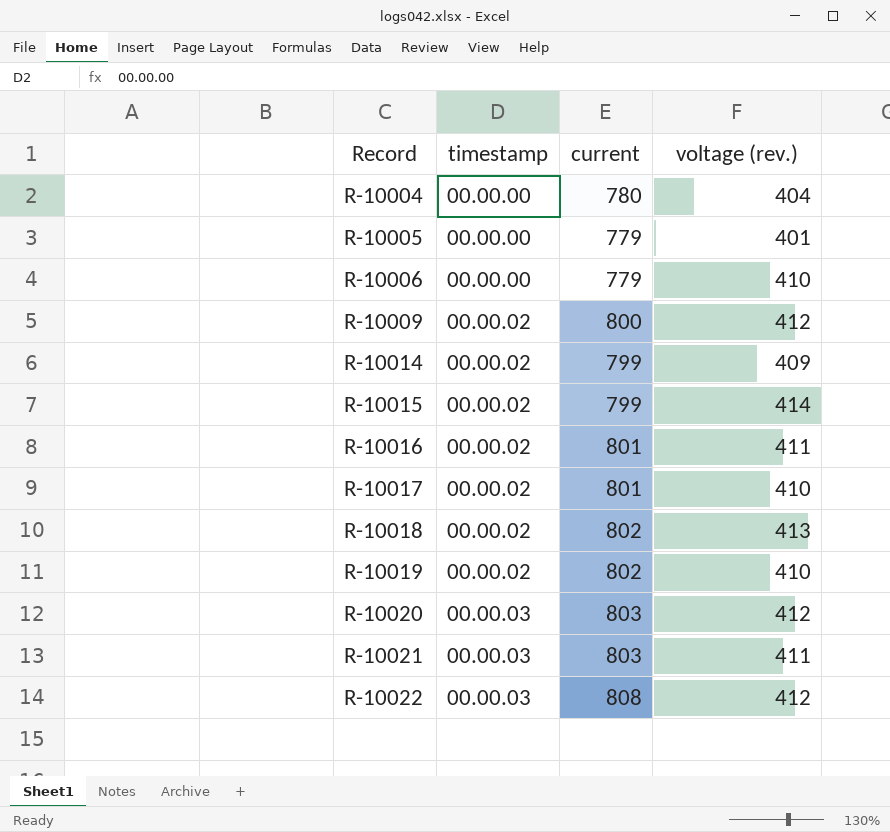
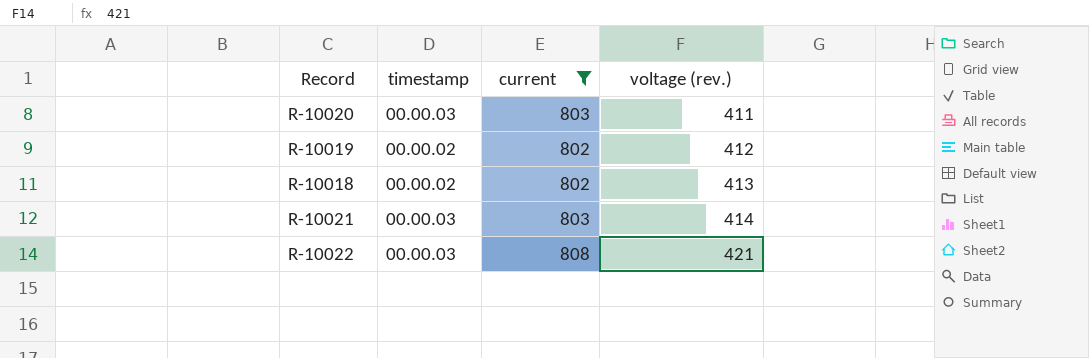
filter: none -> current >= 802
row order: Record ascending -> voltage (rev.) ascending
R-10020 | voltage (rev.): 412 -> 411
R-10019 | voltage (rev.): 410 -> 412
R-10021 | voltage (rev.): 411 -> 414
R-10022 | voltage (rev.): 412 -> 421

